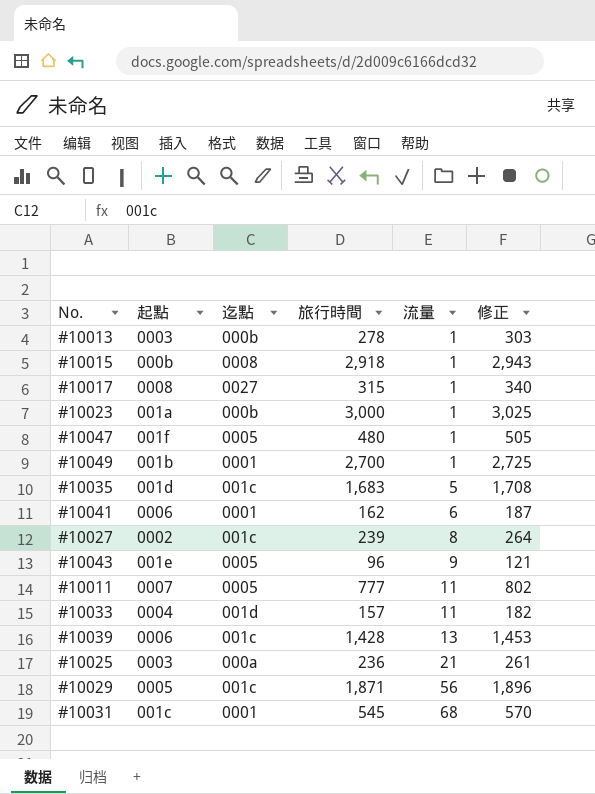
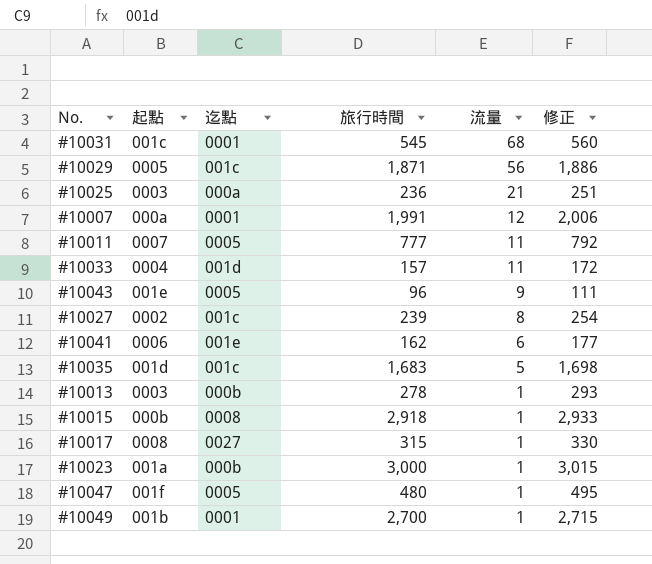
row order: 流量 ascending -> 流量 descending
column 修正 | formula: [旅行時間] + 25 -> [旅行時間] + 15
row #10039: 0006 | 001c | 1,428 | 13 | 1,453 -> none
row #10007: none -> 000a | 0001 | 1,991 | 12 | 2,006
#10041 | 迄點: 0001 -> 001e

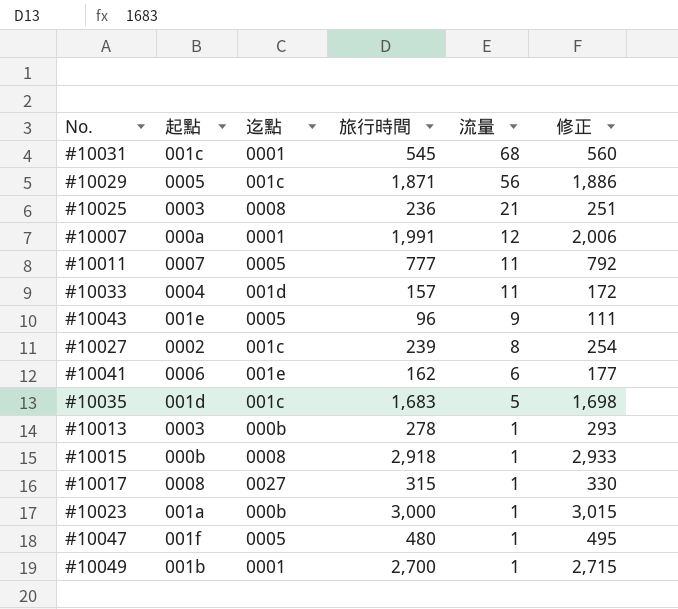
#10025 | 迄點: 000a -> 0008

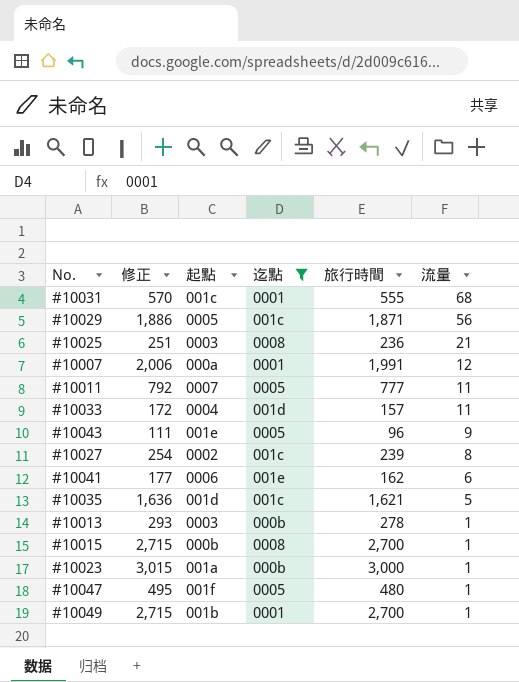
filter: none -> 迄點 != 0027
column 修正 | position: 6 -> 2
#10031 | 修正: 560 -> 570
#10031 | 旅行時間: 545 -> 555
#10035 | 修正: 1,698 -> 1,636
#10035 | 旅行時間: 1,683 -> 1,621
#10015 | 修正: 2,933 -> 2,715
#10015 | 旅行時間: 2,918 -> 2,700

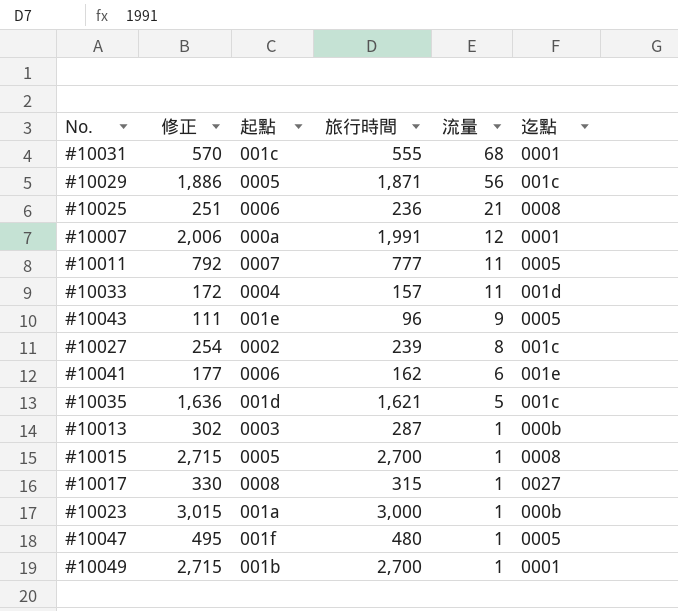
filter: 迄點 != 0027 -> none
column 迄點 | position: 4 -> 6
#10025 | 起點: 0003 -> 0006
#10013 | 修正: 293 -> 302
#10013 | 旅行時間: 278 -> 287
#10015 | 起點: 000b -> 0005

